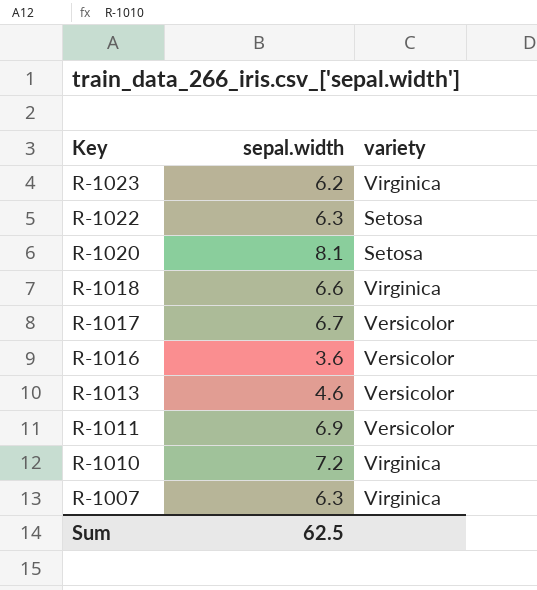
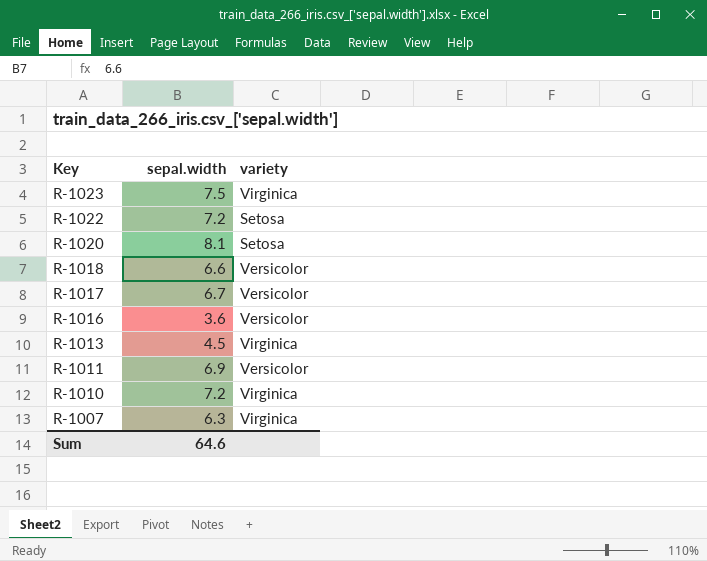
R-1023 | sepal.width: 6.2 -> 7.5
R-1022 | sepal.width: 6.3 -> 7.2
R-1018 | variety: Virginica -> Versicolor
R-1013 | sepal.width: 4.6 -> 4.5
R-1013 | variety: Versicolor -> Virginica
Sum | sepal.width: 62.5 -> 64.6

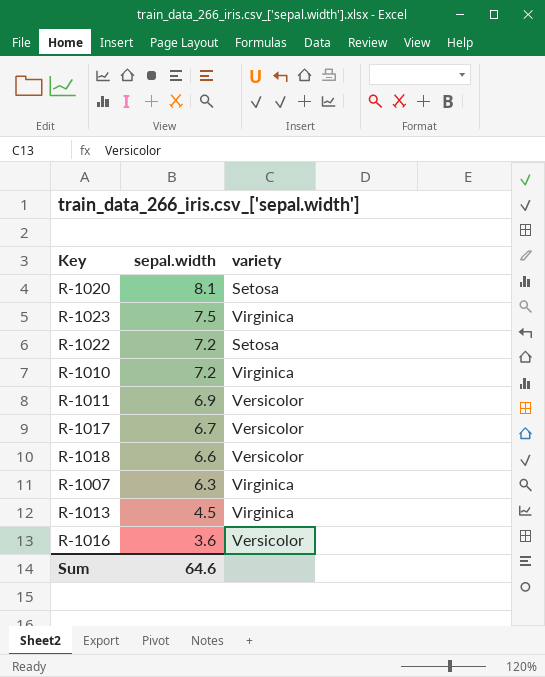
row order: Key descending -> sepal.width descending

